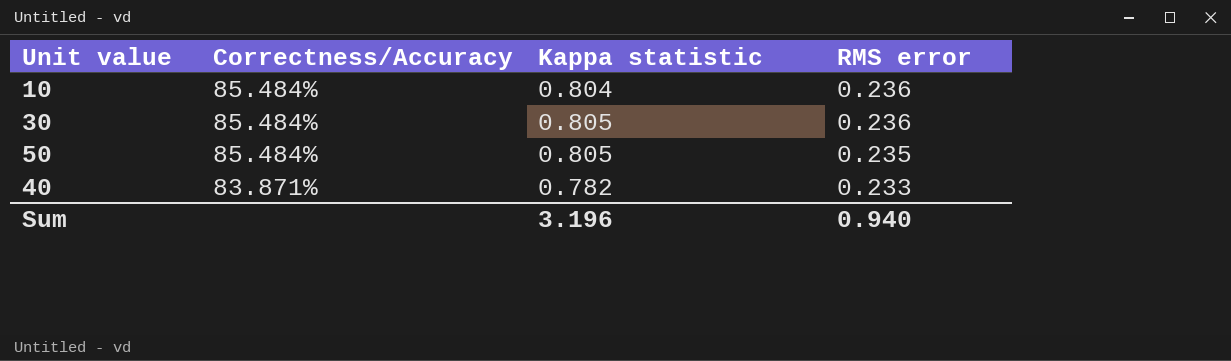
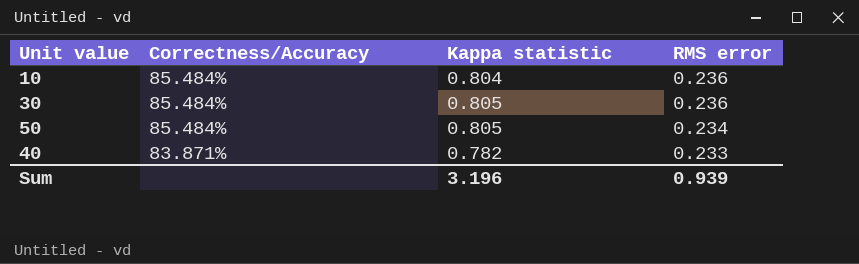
50 | RMS error: 0.235 -> 0.234
Sum | RMS error: 0.940 -> 0.939

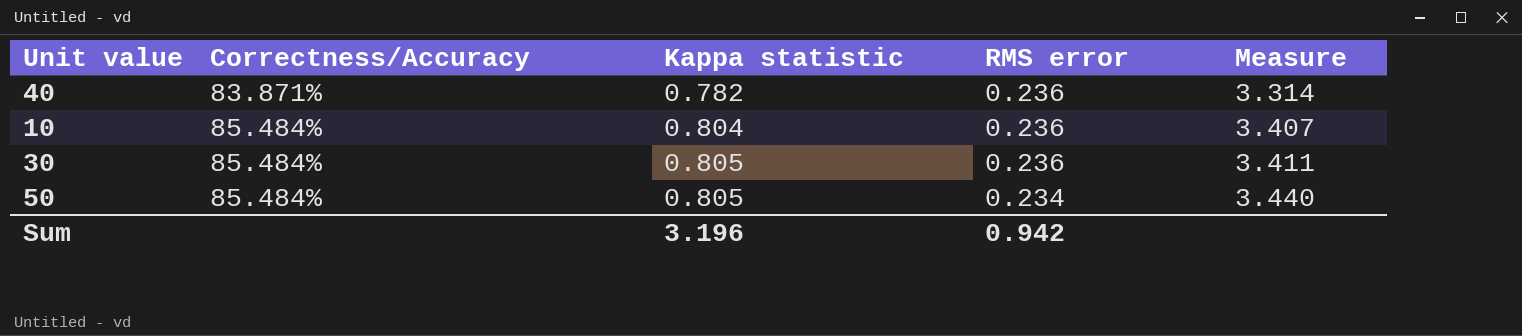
row order: Correctness/Accuracy descending -> Correctness/Accuracy ascending
column Measure | formula: none -> [Kappa statistic] / [RMS error]
40 | RMS error: 0.233 -> 0.236
Sum | RMS error: 0.939 -> 0.942

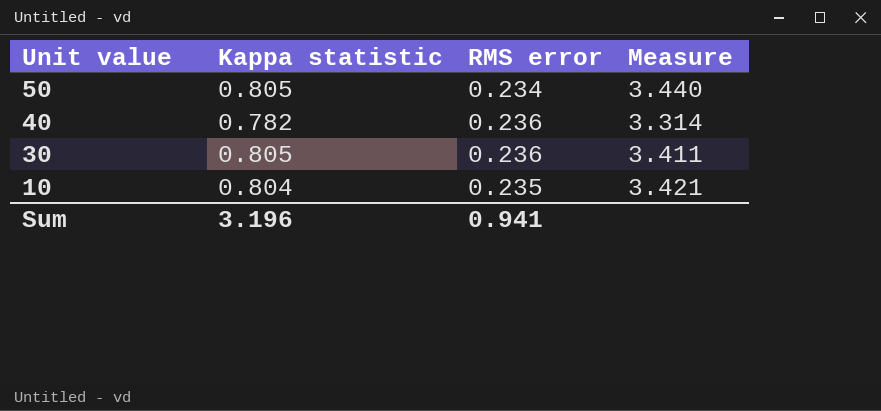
row order: Correctness/Accuracy ascending -> Unit value descending
column Correctness/Accuracy | position: 2 -> none
10 | RMS error: 0.236 -> 0.235
10 | Measure: 3.407 -> 3.421
Sum | RMS error: 0.942 -> 0.941

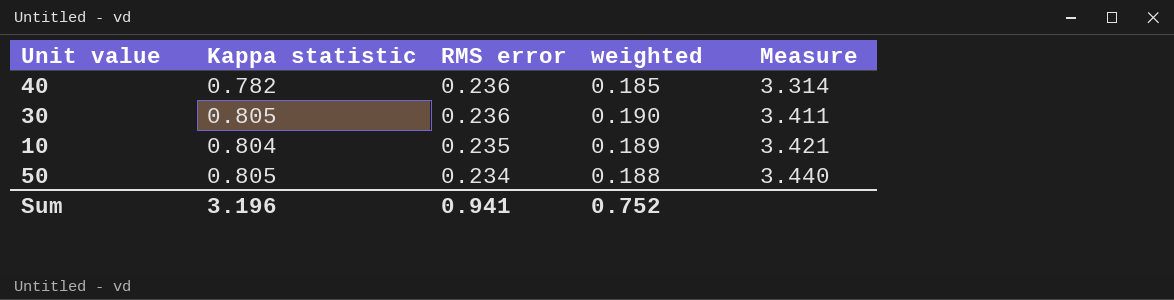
row order: Unit value descending -> RMS error descending
column weighted | formula: none -> [Kappa statistic] * [RMS error]

